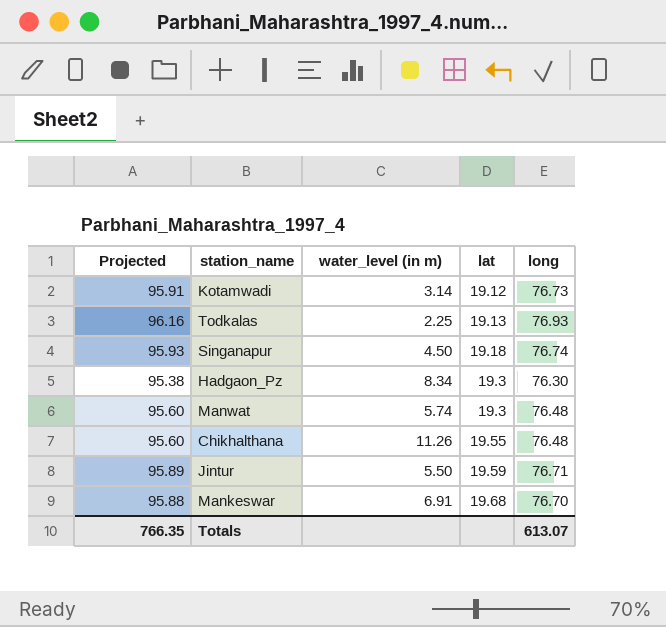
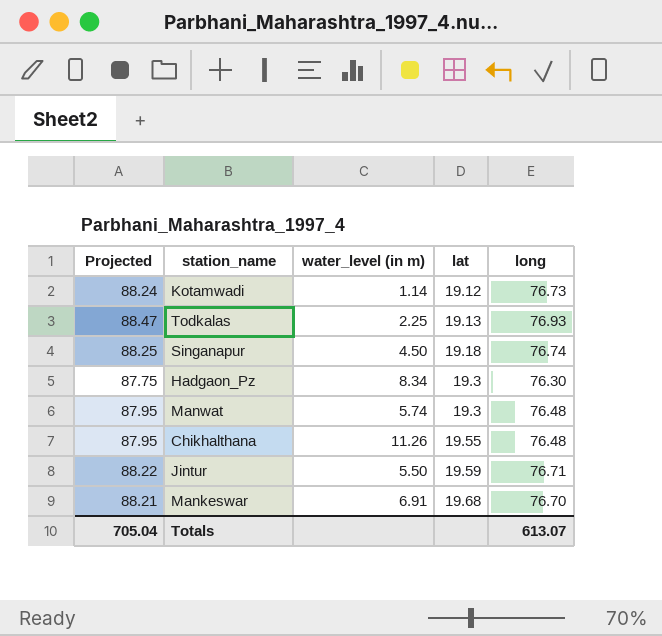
column Projected | formula: [long] * 1.25 -> [long] * 1.15
Kotamwadi | water_level (in m): 3.14 -> 1.14
Totals | Projected: 766.35 -> 705.04

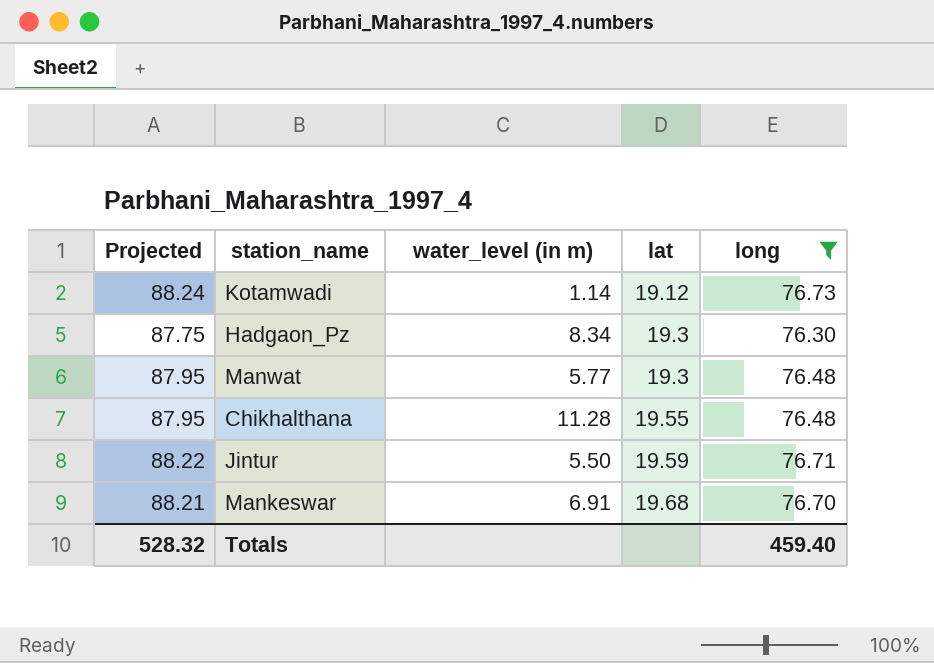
filter: none -> long <= 76.73
Manwat | water_level (in m): 5.74 -> 5.77
Chikhalthana | water_level (in m): 11.26 -> 11.28
Totals | Projected: 705.04 -> 528.32
Totals | long: 613.07 -> 459.40

